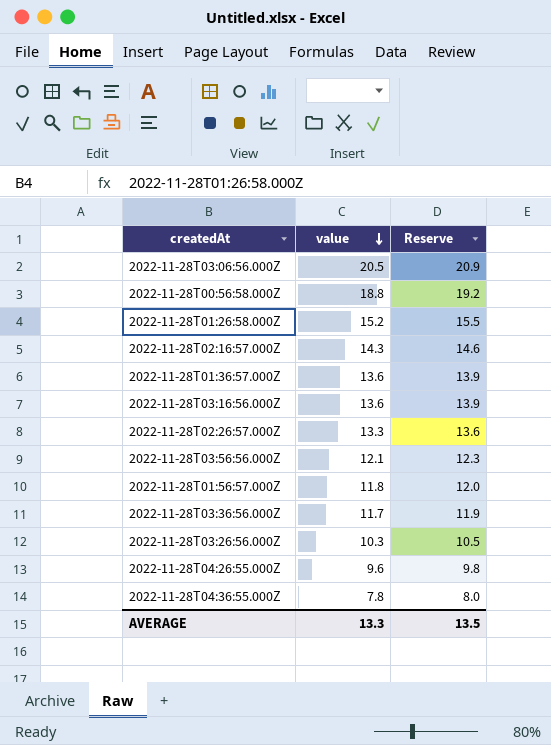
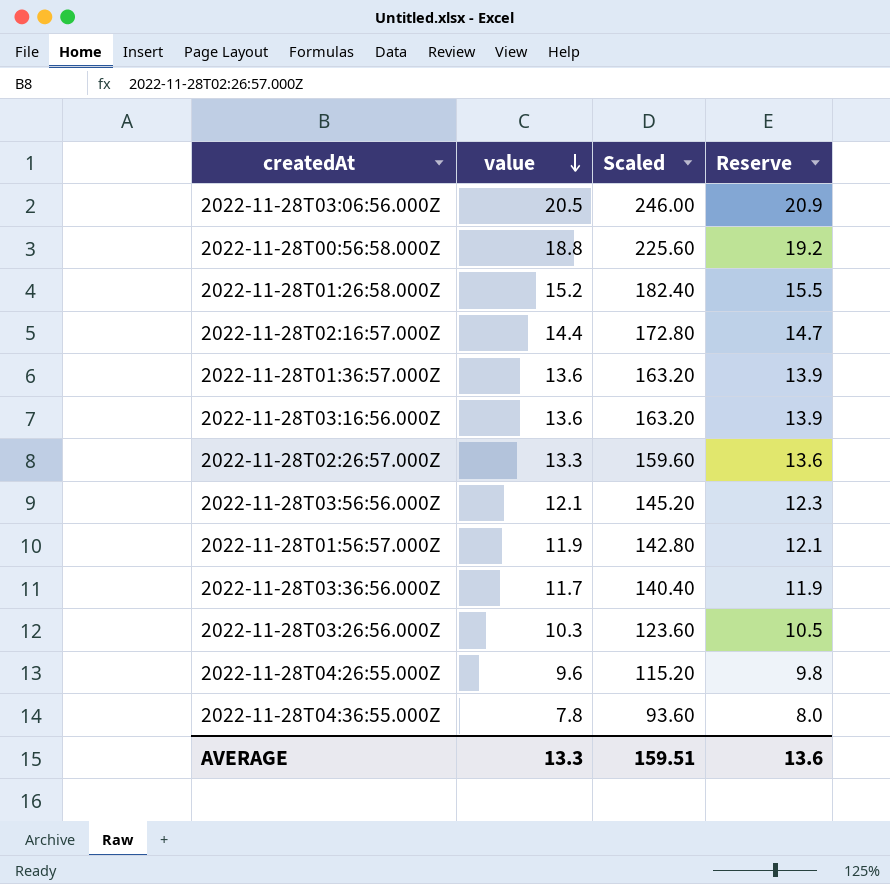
column Scaled | formula: none -> [value] * 12
2022-11-28T02:16:57.000Z | value: 14.3 -> 14.4
2022-11-28T02:16:57.000Z | Reserve: 14.6 -> 14.7
2022-11-28T01:56:57.000Z | value: 11.8 -> 11.9
2022-11-28T01:56:57.000Z | Reserve: 12.0 -> 12.1
AVERAGE | Reserve: 13.5 -> 13.6

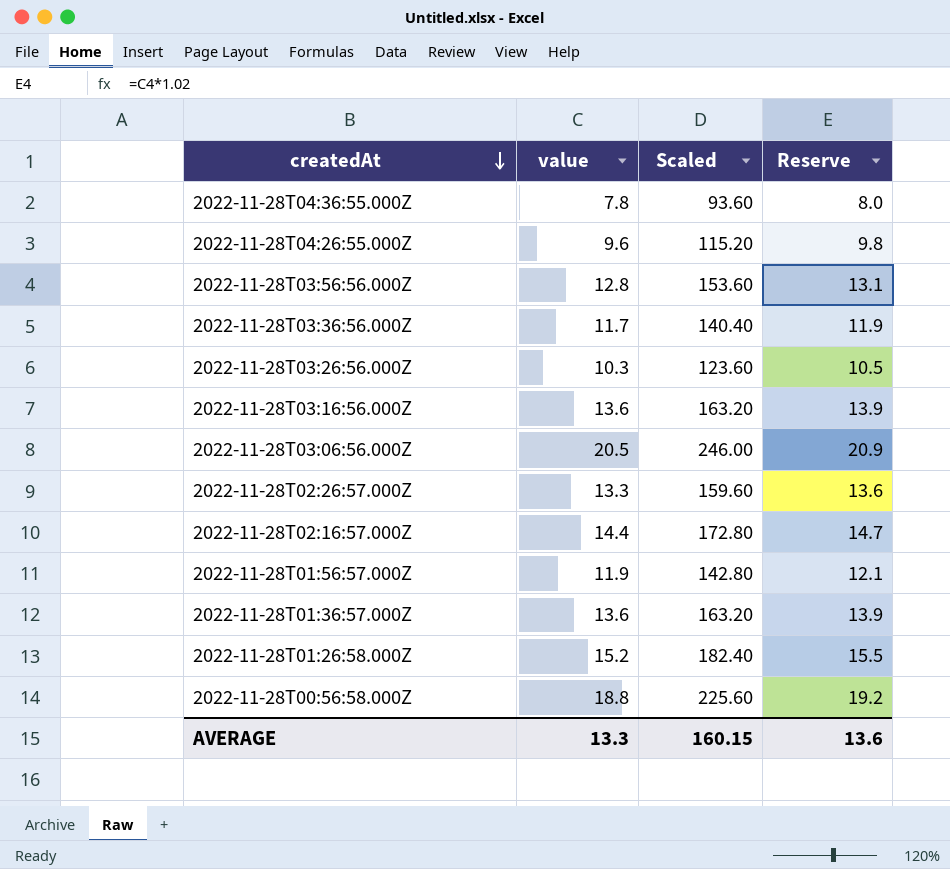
row order: value descending -> createdAt descending
2022-11-28T03:56:56.000Z | value: 12.1 -> 12.8
2022-11-28T03:56:56.000Z | Scaled: 145.20 -> 153.60
2022-11-28T03:56:56.000Z | Reserve: 12.3 -> 13.1
AVERAGE | Scaled: 159.51 -> 160.15

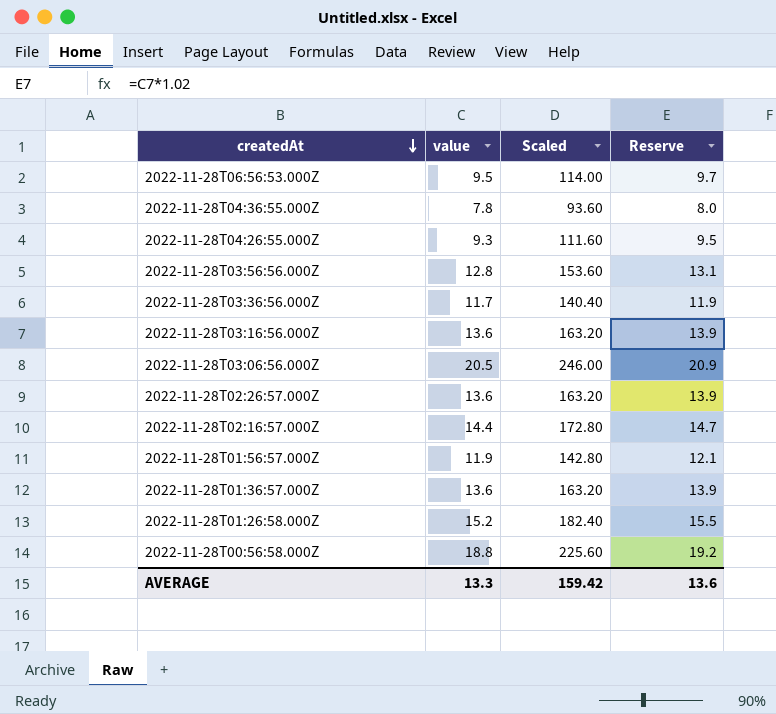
row 2022-11-28T03:26:56.000Z: 10.3 | 123.60 | 10.5 -> none
row 2022-11-28T06:56:53.000Z: none -> 9.5 | 114.00 | 9.7
2022-11-28T04:26:55.000Z | value: 9.6 -> 9.3
2022-11-28T04:26:55.000Z | Scaled: 115.20 -> 111.60
2022-11-28T04:26:55.000Z | Reserve: 9.8 -> 9.5
2022-11-28T02:26:57.000Z | value: 13.3 -> 13.6
2022-11-28T02:26:57.000Z | Scaled: 159.60 -> 163.20
2022-11-28T02:26:57.000Z | Reserve: 13.6 -> 13.9
AVERAGE | Scaled: 160.15 -> 159.42

